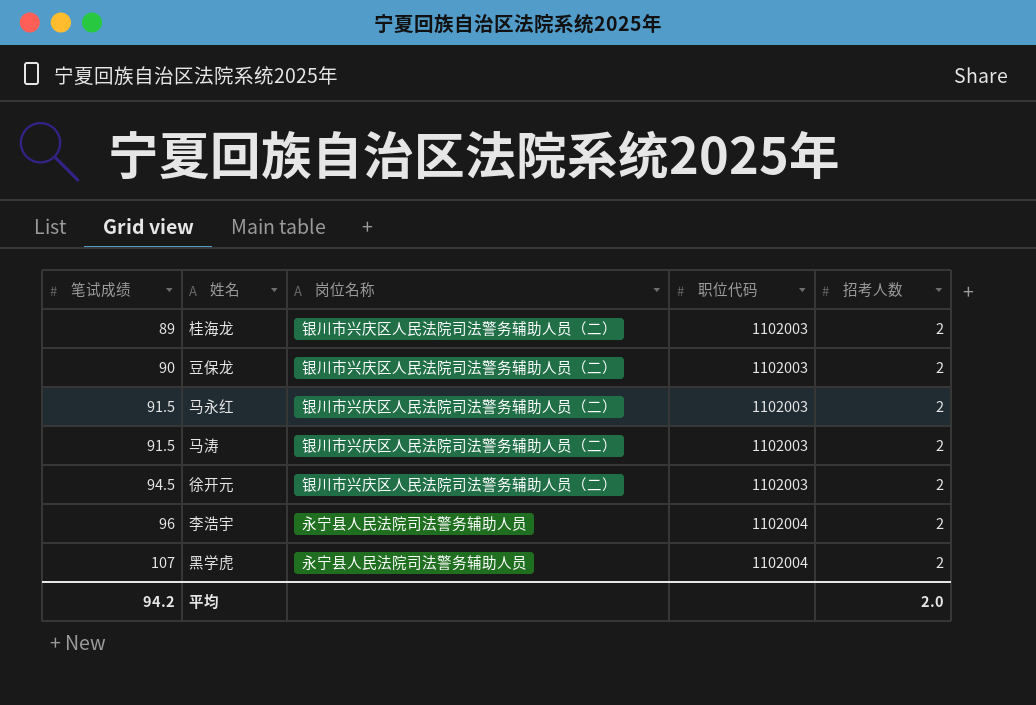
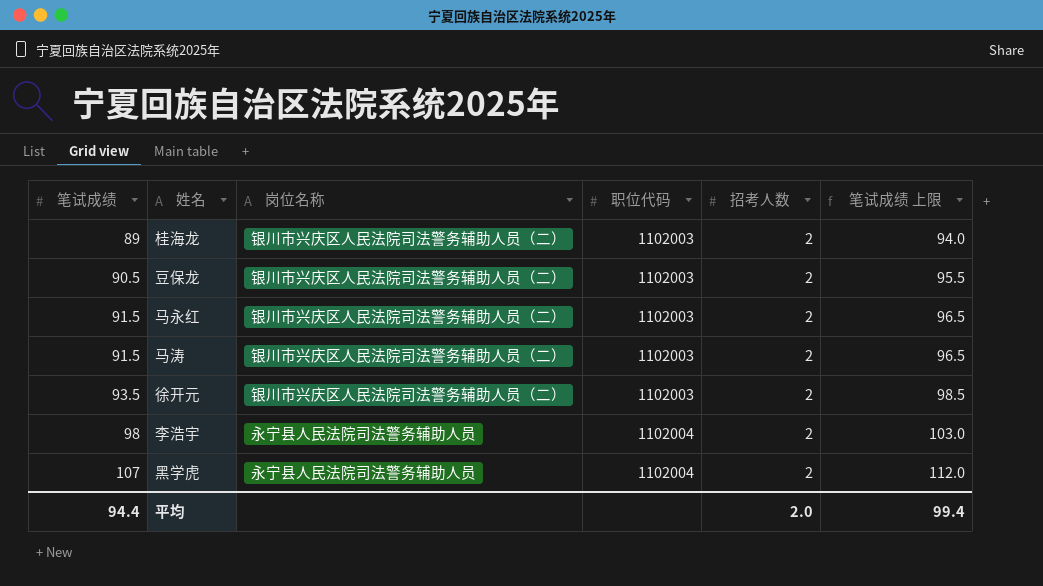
column 笔试成绩 上限 | formula: none -> [笔试成绩] + 5
豆保龙 | 笔试成绩: 90 -> 90.5
徐开元 | 笔试成绩: 94.5 -> 93.5
李浩宇 | 笔试成绩: 96 -> 98
平均 | 笔试成绩: 94.2 -> 94.4

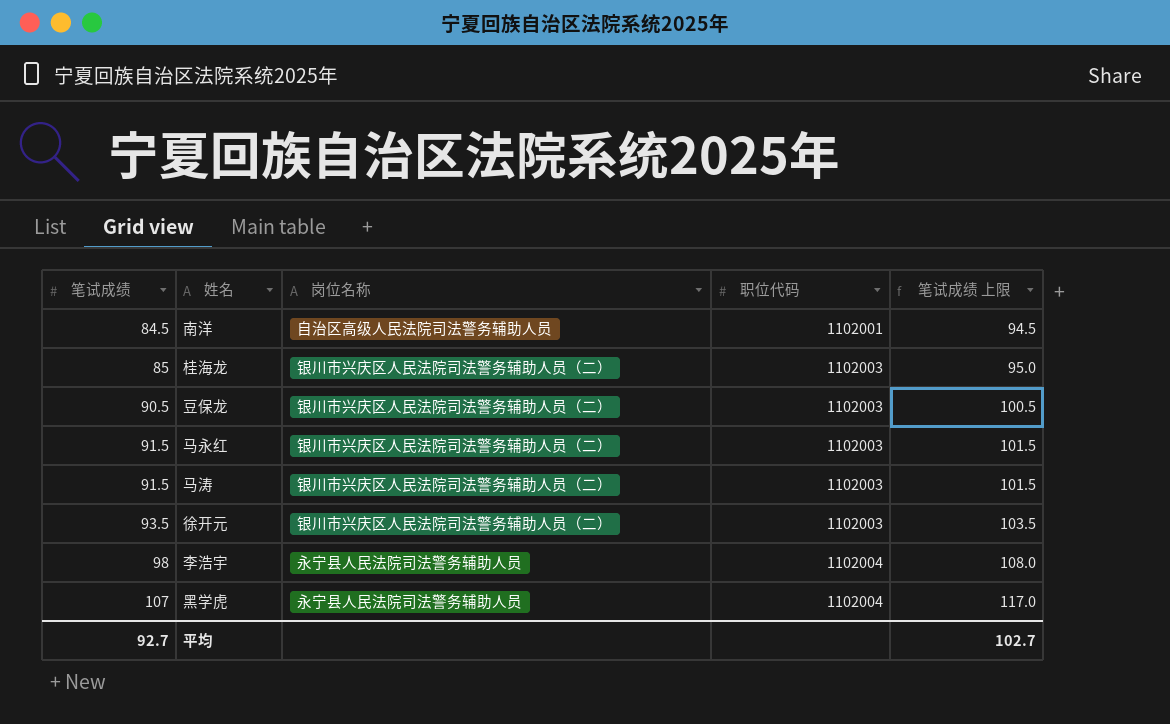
column 招考人数 | position: 5 -> none
column 笔试成绩 上限 | formula: [笔试成绩] + 5 -> [笔试成绩] + 10
row 南洋: none -> 84.5 | 自治区高级人民法院司法警务辅助人员 | 1102001 | 94.5
桂海龙 | 笔试成绩: 89 -> 85
平均 | 笔试成绩: 94.4 -> 92.7
平均 | 笔试成绩 上限: 99.4 -> 102.7

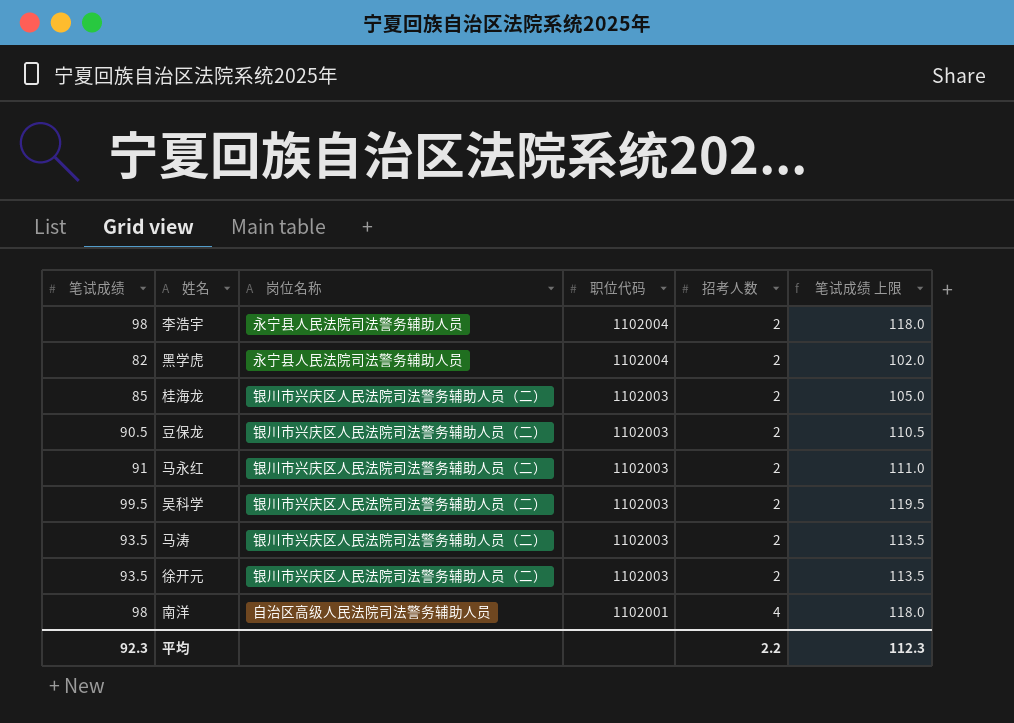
row order: 笔试成绩 ascending -> 职位代码 descending
column 招考人数 | position: none -> 5
column 笔试成绩 上限 | formula: [笔试成绩] + 10 -> [笔试成绩] + 20
黑学虎 | 笔试成绩: 107 -> 82
马永红 | 笔试成绩: 91.5 -> 91
row 吴科学: none -> 99.5 | 银川市兴庆区人民法院司法警务辅助人员（二） | 1102003 | 2 | 119.5
马涛 | 笔试成绩: 91.5 -> 93.5
南洋 | 笔试成绩: 84.5 -> 98
平均 | 笔试成绩: 92.7 -> 92.3
平均 | 笔试成绩 上限: 102.7 -> 112.3

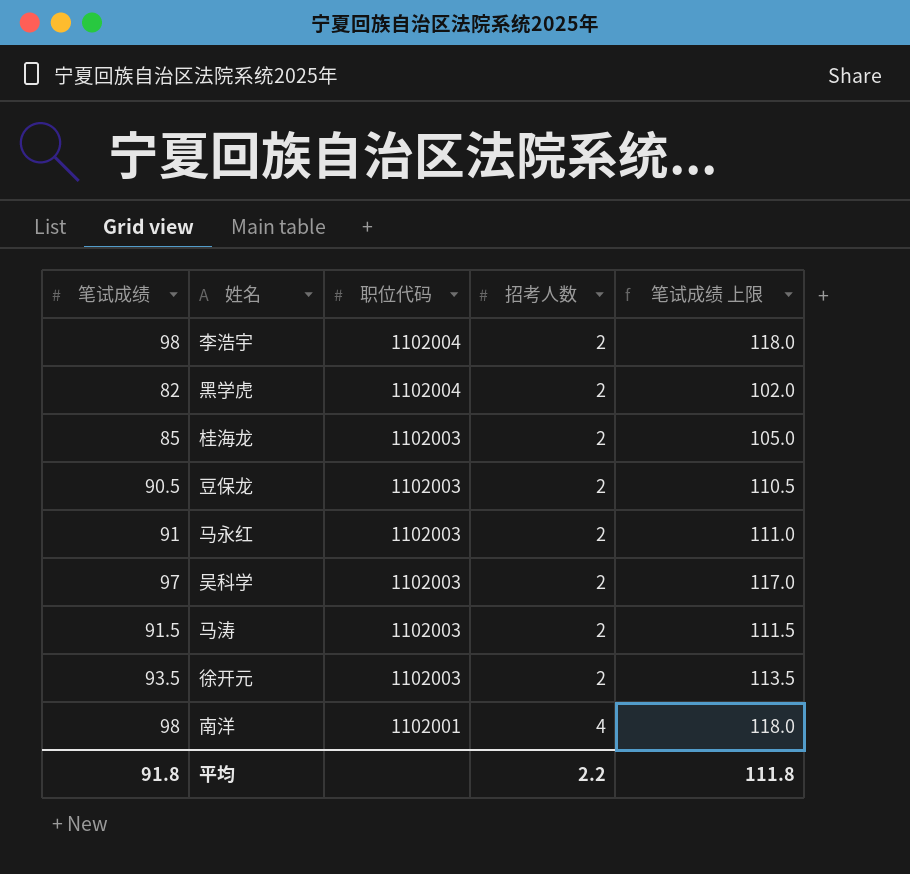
column 岗位名称 | position: 3 -> none
吴科学 | 笔试成绩: 99.5 -> 97
吴科学 | 笔试成绩 上限: 119.5 -> 117.0
马涛 | 笔试成绩: 93.5 -> 91.5
马涛 | 笔试成绩 上限: 113.5 -> 111.5
平均 | 笔试成绩: 92.3 -> 91.8
平均 | 笔试成绩 上限: 112.3 -> 111.8

